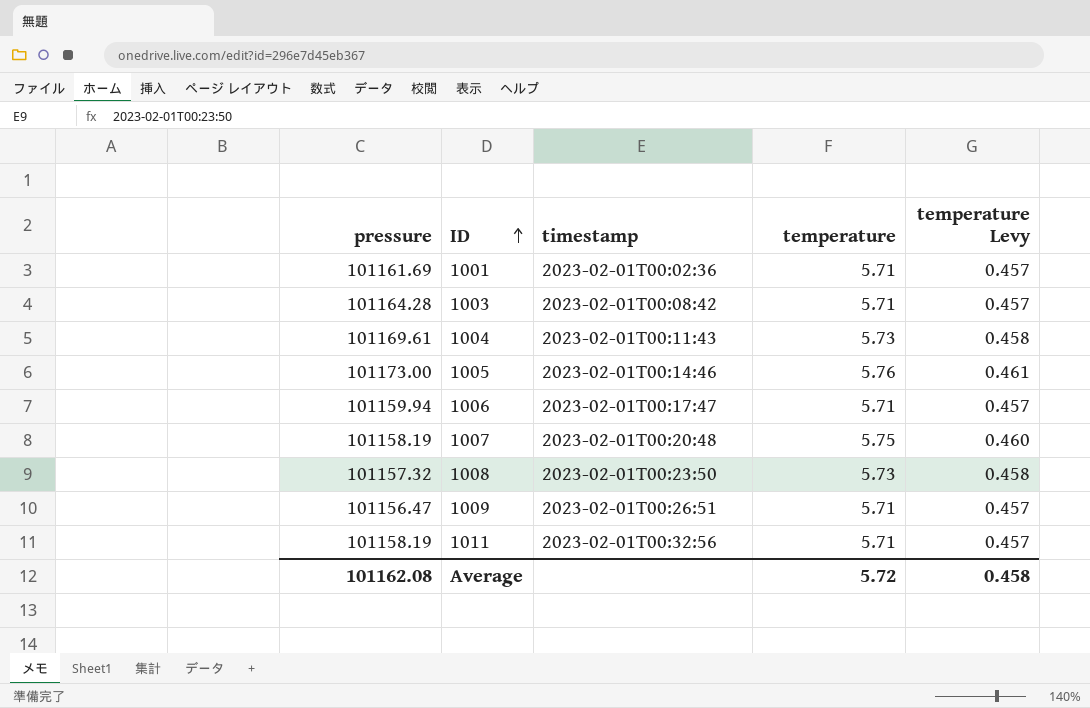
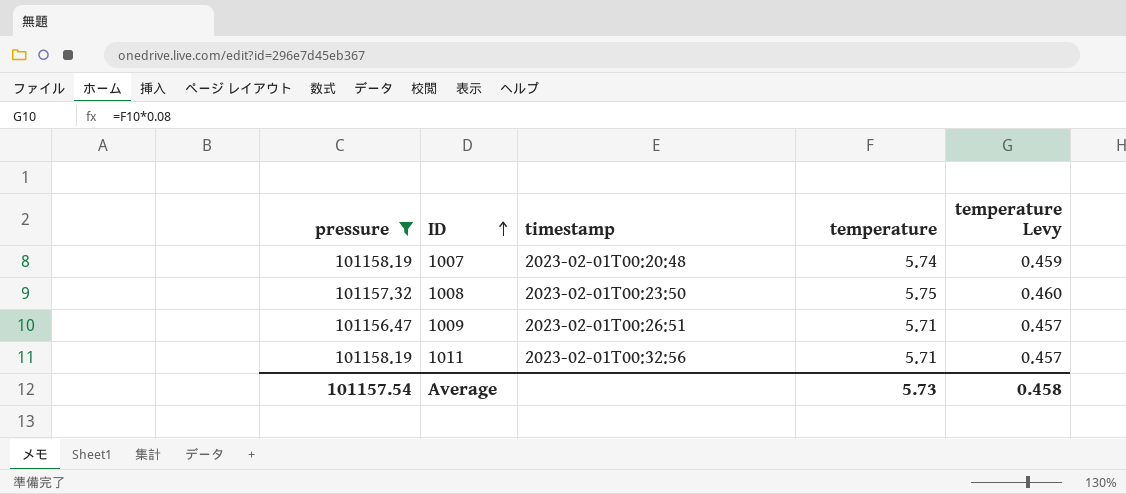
filter: none -> pressure <= 101158.19
1007 | temperature: 5.75 -> 5.74
1007 | temperature Levy: 0.460 -> 0.459
1008 | temperature: 5.73 -> 5.75
1008 | temperature Levy: 0.458 -> 0.460
Average | pressure: 101162.08 -> 101157.54
Average | temperature: 5.72 -> 5.73

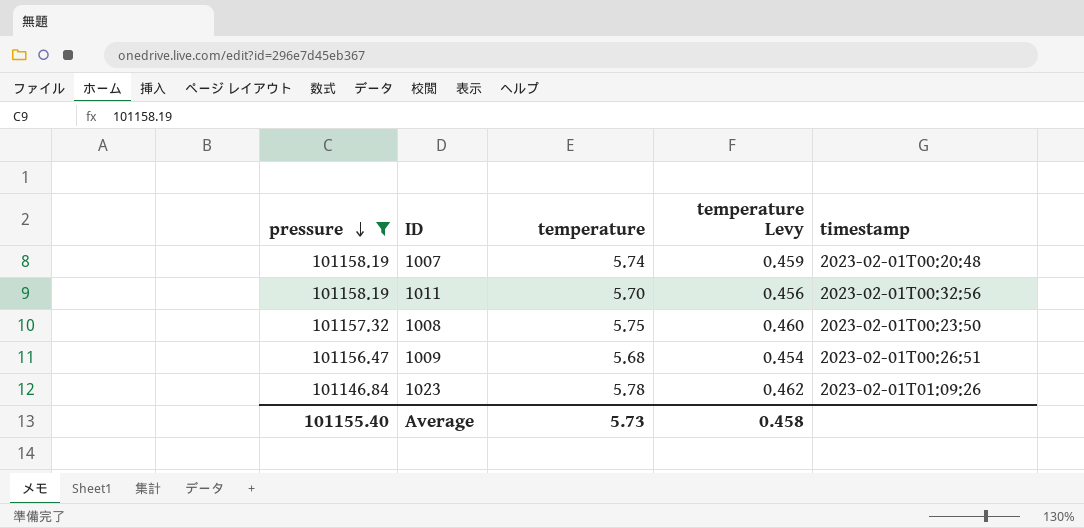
row order: ID ascending -> pressure descending
column timestamp | position: 3 -> 5
1011 | temperature: 5.71 -> 5.70
1011 | temperature Levy: 0.457 -> 0.456
1009 | temperature: 5.71 -> 5.68
1009 | temperature Levy: 0.457 -> 0.454
row 1023: none -> 101146.84 | 5.78 | 0.462 | 2023-02-01T01:09:26
Average | pressure: 101157.54 -> 101155.40

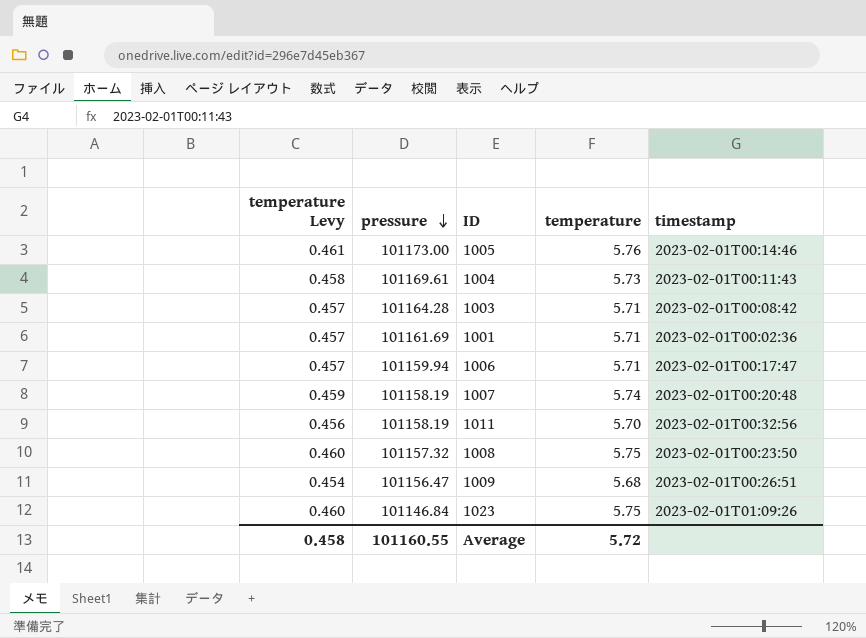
filter: pressure <= 101158.19 -> none
column temperature Levy | position: 4 -> 1
1023 | temperature Levy: 0.462 -> 0.460
1023 | temperature: 5.78 -> 5.75
Average | pressure: 101155.40 -> 101160.55
Average | temperature: 5.73 -> 5.72

